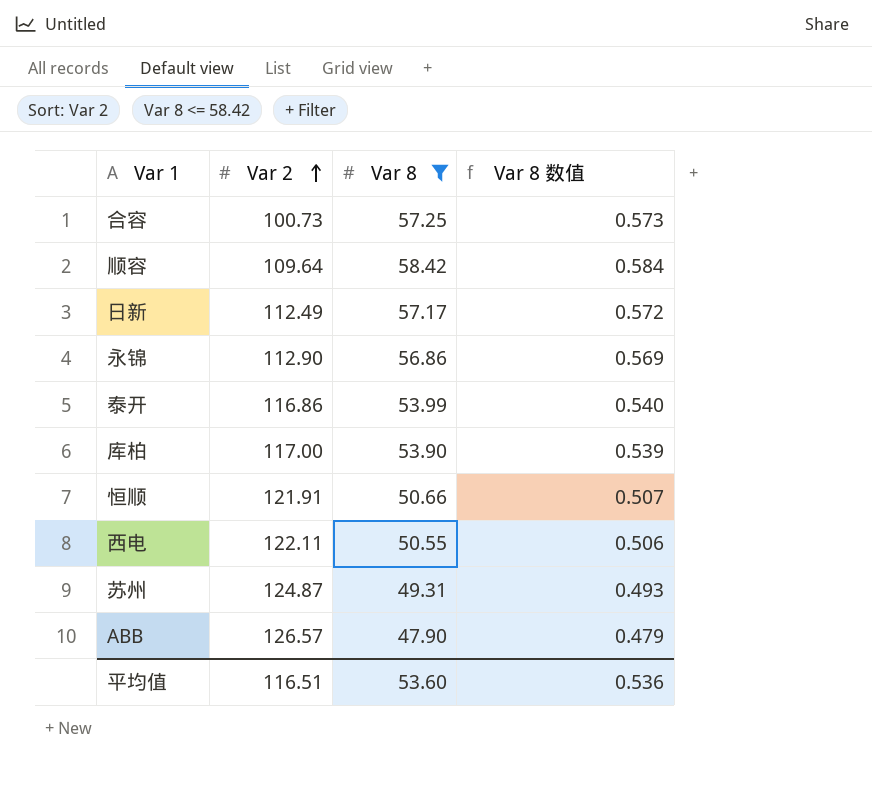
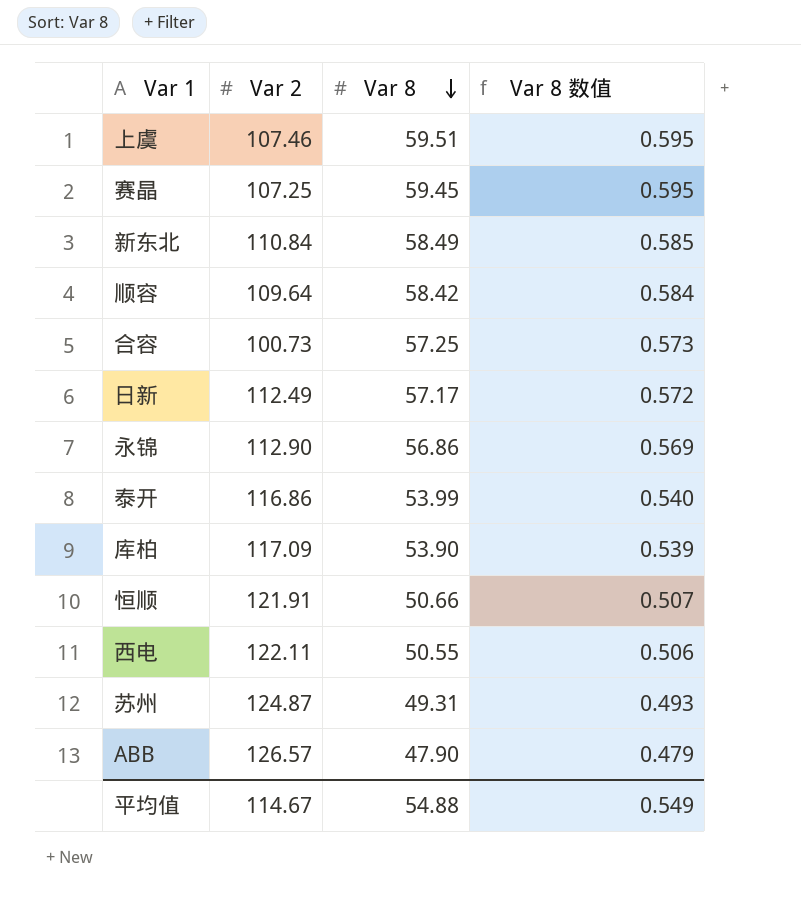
filter: Var 8 <= 58.42 -> none
row order: Var 2 ascending -> Var 8 descending
库柏 | Var 2: 117.00 -> 117.09
平均值 | Var 2: 116.51 -> 114.67
平均值 | Var 8: 53.60 -> 54.88
平均值 | Var 8 数值: 0.536 -> 0.549

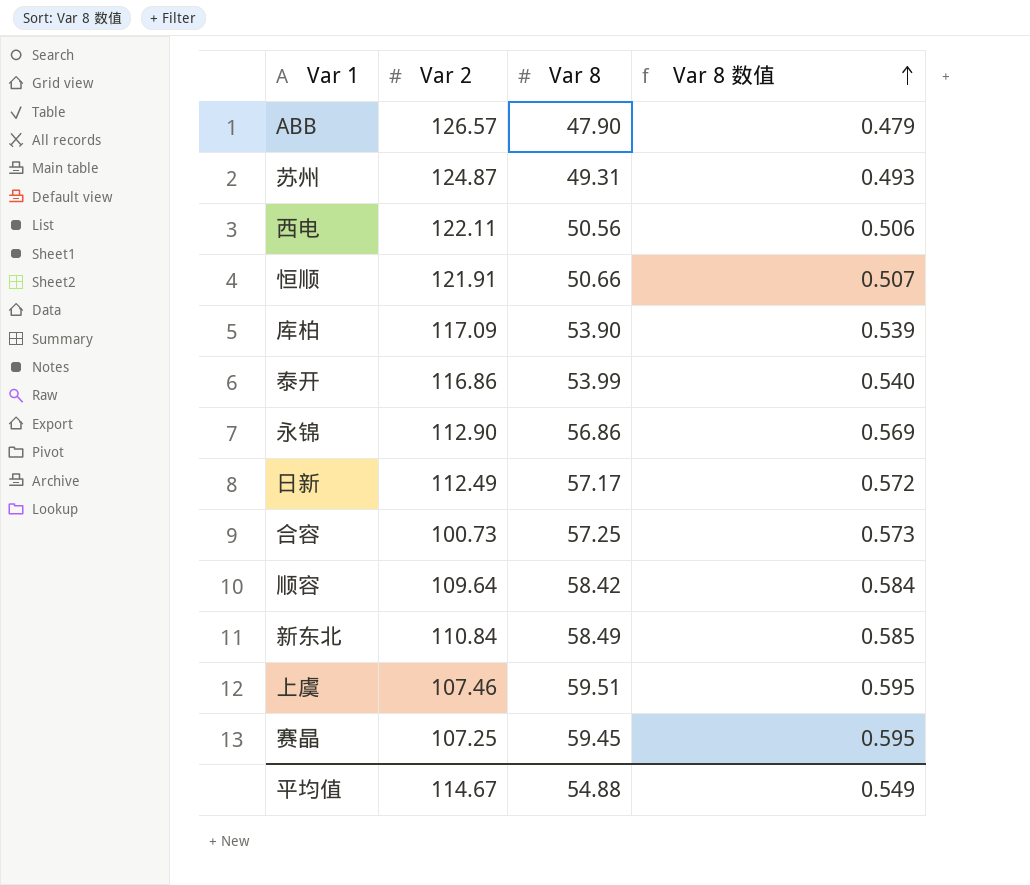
row order: Var 8 descending -> Var 8 数值 ascending
西电 | Var 8: 50.55 -> 50.56

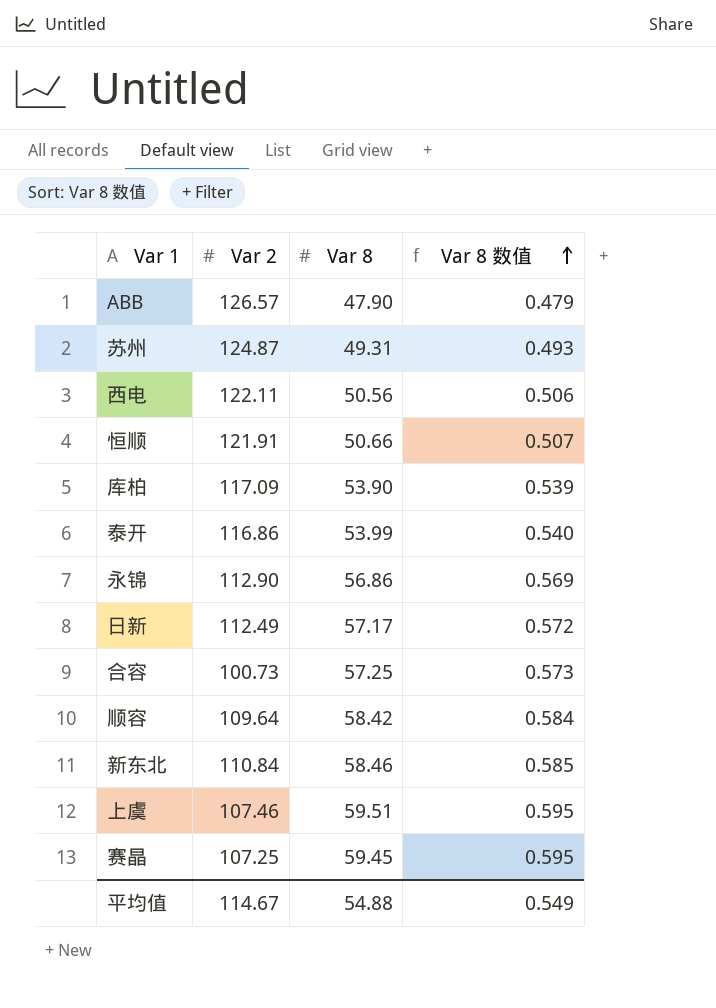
新东北 | Var 8: 58.49 -> 58.46

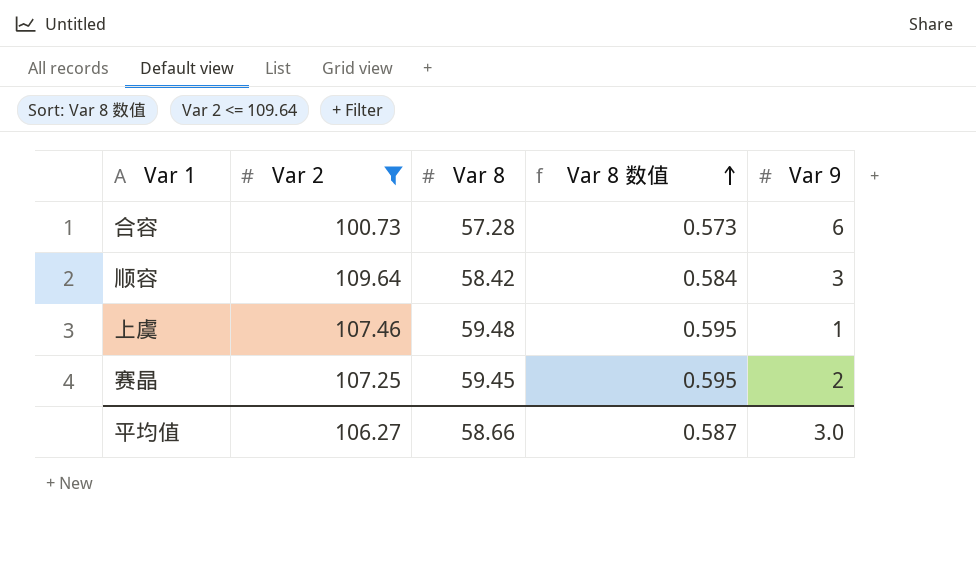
filter: none -> Var 2 <= 109.64
column Var 9 | position: none -> 5
合容 | Var 8: 57.25 -> 57.28
上虞 | Var 8: 59.51 -> 59.48
平均值 | Var 2: 114.67 -> 106.27
平均值 | Var 8: 54.88 -> 58.66
平均值 | Var 8 数值: 0.549 -> 0.587

